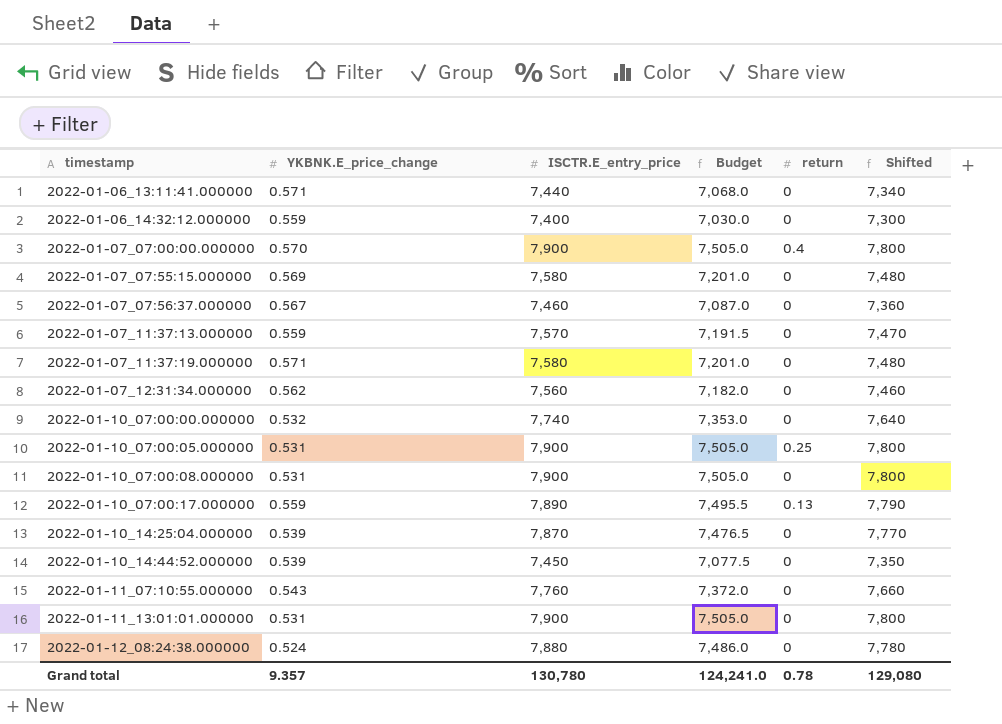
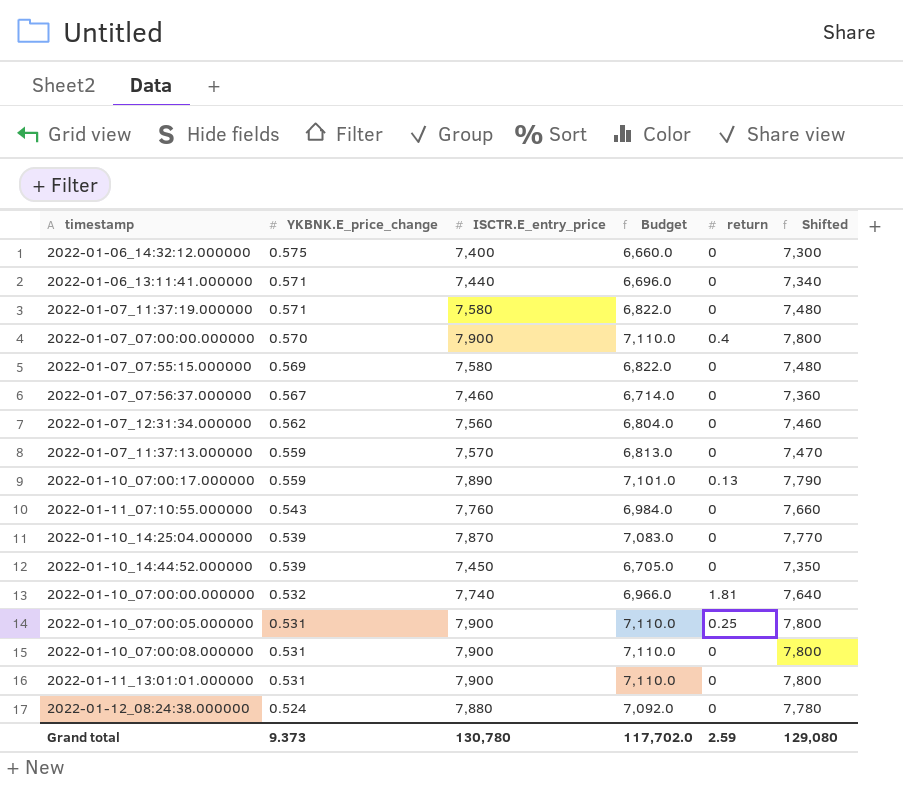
row order: timestamp ascending -> YKBNK.E_price_change descending
column Budget | formula: [ISCTR.E_entry_price] * 0.95 -> [ISCTR.E_entry_price] * 0.9
2022-01-06_14:32:12.000000 | YKBNK.E_price_change: 0.559 -> 0.575
2022-01-10_07:00:00.000000 | return: 0 -> 1.81
Grand total | YKBNK.E_price_change: 9.357 -> 9.373
Grand total | Budget: 124,241.0 -> 117,702.0
Grand total | return: 0.78 -> 2.59

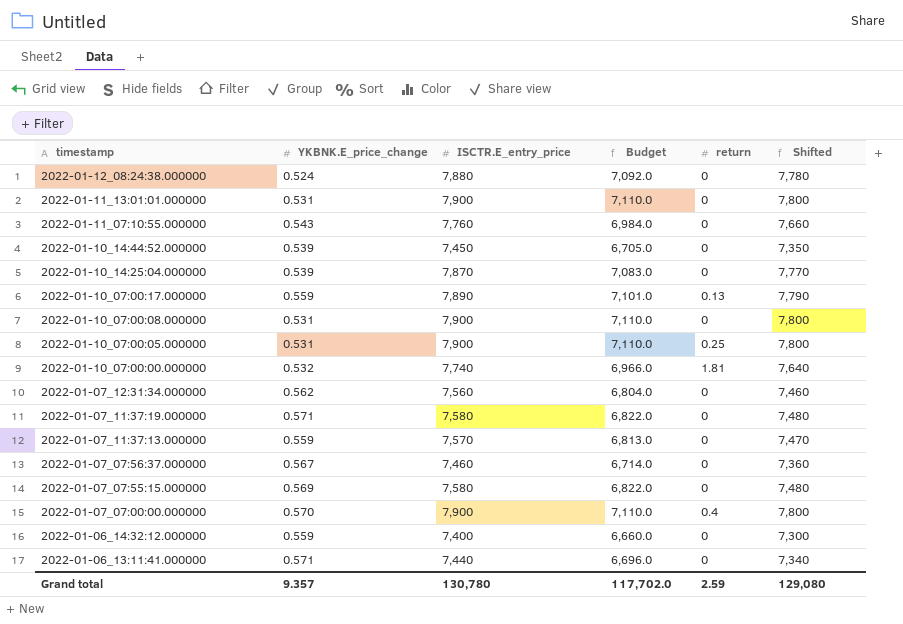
row order: YKBNK.E_price_change descending -> timestamp descending
2022-01-06_14:32:12.000000 | YKBNK.E_price_change: 0.575 -> 0.559
Grand total | YKBNK.E_price_change: 9.373 -> 9.357

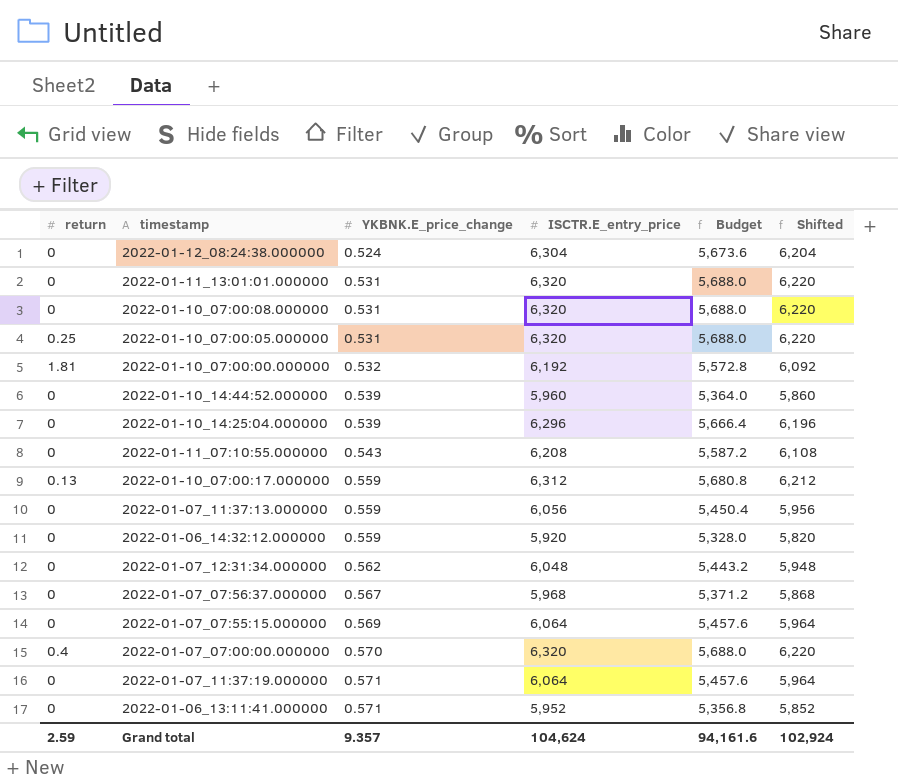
row order: timestamp descending -> YKBNK.E_price_change ascending
column return | position: 5 -> 1
2022-01-12_08:24:38.000000 | ISCTR.E_entry_price: 7,880 -> 6,304
2022-01-12_08:24:38.000000 | Budget: 7,092.0 -> 5,673.6
2022-01-12_08:24:38.000000 | Shifted: 7,780 -> 6,204
2022-01-11_13:01:01.000000 | ISCTR.E_entry_price: 7,900 -> 6,320
2022-01-11_13:01:01.000000 | Budget: 7,110.0 -> 5,688.0
2022-01-11_13:01:01.000000 | Shifted: 7,800 -> 6,220
2022-01-10_07:00:08.000000 | ISCTR.E_entry_price: 7,900 -> 6,320
2022-01-10_07:00:08.000000 | Budget: 7,110.0 -> 5,688.0
2022-01-10_07:00:08.000000 | Shifted: 7,800 -> 6,220
2022-01-10_07:00:05.000000 | ISCTR.E_entry_price: 7,900 -> 6,320
2022-01-10_07:00:05.000000 | Budget: 7,110.0 -> 5,688.0
2022-01-10_07:00:05.000000 | Shifted: 7,800 -> 6,220
2022-01-10_07:00:00.000000 | ISCTR.E_entry_price: 7,740 -> 6,192
2022-01-10_07:00:00.000000 | Budget: 6,966.0 -> 5,572.8
2022-01-10_07:00:00.000000 | Shifted: 7,640 -> 6,092
2022-01-10_14:44:52.000000 | ISCTR.E_entry_price: 7,450 -> 5,960
2022-01-10_14:44:52.000000 | Budget: 6,705.0 -> 5,364.0
2022-01-10_14:44:52.000000 | Shifted: 7,350 -> 5,860
2022-01-10_14:25:04.000000 | ISCTR.E_entry_price: 7,870 -> 6,296
2022-01-10_14:25:04.000000 | Budget: 7,083.0 -> 5,666.4
2022-01-10_14:25:04.000000 | Shifted: 7,770 -> 6,196
2022-01-11_07:10:55.000000 | ISCTR.E_entry_price: 7,760 -> 6,208
2022-01-11_07:10:55.000000 | Budget: 6,984.0 -> 5,587.2
2022-01-11_07:10:55.000000 | Shifted: 7,660 -> 6,108
2022-01-10_07:00:17.000000 | ISCTR.E_entry_price: 7,890 -> 6,312
2022-01-10_07:00:17.000000 | Budget: 7,101.0 -> 5,680.8
2022-01-10_07:00:17.000000 | Shifted: 7,790 -> 6,212
2022-01-07_11:37:13.000000 | ISCTR.E_entry_price: 7,570 -> 6,056
2022-01-07_11:37:13.000000 | Budget: 6,813.0 -> 5,450.4
2022-01-07_11:37:13.000000 | Shifted: 7,470 -> 5,956
2022-01-06_14:32:12.000000 | ISCTR.E_entry_price: 7,400 -> 5,920
2022-01-06_14:32:12.000000 | Budget: 6,660.0 -> 5,328.0
2022-01-06_14:32:12.000000 | Shifted: 7,300 -> 5,820
2022-01-07_12:31:34.000000 | ISCTR.E_entry_price: 7,560 -> 6,048
2022-01-07_12:31:34.000000 | Budget: 6,804.0 -> 5,443.2
2022-01-07_12:31:34.000000 | Shifted: 7,460 -> 5,948
2022-01-07_07:56:37.000000 | ISCTR.E_entry_price: 7,460 -> 5,968
2022-01-07_07:56:37.000000 | Budget: 6,714.0 -> 5,371.2
2022-01-07_07:56:37.000000 | Shifted: 7,360 -> 5,868
2022-01-07_07:55:15.000000 | ISCTR.E_entry_price: 7,580 -> 6,064
2022-01-07_07:55:15.000000 | Budget: 6,822.0 -> 5,457.6
2022-01-07_07:55:15.000000 | Shifted: 7,480 -> 5,964
2022-01-07_07:00:00.000000 | ISCTR.E_entry_price: 7,900 -> 6,320
2022-01-07_07:00:00.000000 | Budget: 7,110.0 -> 5,688.0
2022-01-07_07:00:00.000000 | Shifted: 7,800 -> 6,220
2022-01-07_11:37:19.000000 | ISCTR.E_entry_price: 7,580 -> 6,064
2022-01-07_11:37:19.000000 | Budget: 6,822.0 -> 5,457.6
2022-01-07_11:37:19.000000 | Shifted: 7,480 -> 5,964
2022-01-06_13:11:41.000000 | ISCTR.E_entry_price: 7,440 -> 5,952
2022-01-06_13:11:41.000000 | Budget: 6,696.0 -> 5,356.8
2022-01-06_13:11:41.000000 | Shifted: 7,340 -> 5,852
Grand total | ISCTR.E_entry_price: 130,780 -> 104,624
Grand total | Budget: 117,702.0 -> 94,161.6
Grand total | Shifted: 129,080 -> 102,924

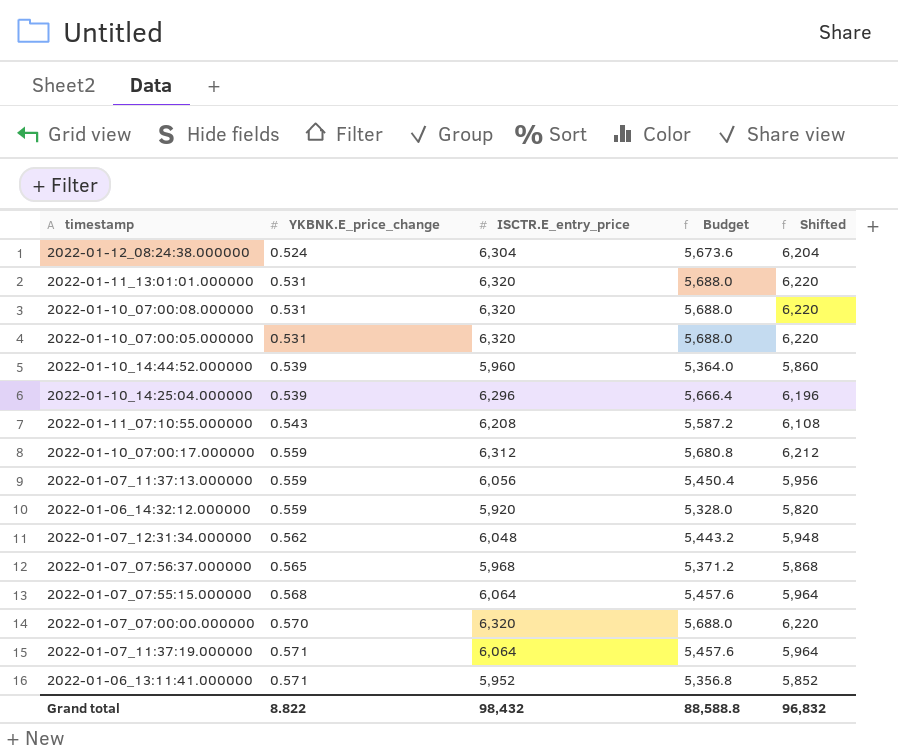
column return | position: 1 -> none
row 2022-01-10_07:00:00.000000: 1.81 | 0.532 | 6,192 | 5,572.8 | 6,092 -> none
2022-01-07_07:56:37.000000 | YKBNK.E_price_change: 0.567 -> 0.565
2022-01-07_07:55:15.000000 | YKBNK.E_price_change: 0.569 -> 0.568
Grand total | YKBNK.E_price_change: 9.357 -> 8.822
Grand total | ISCTR.E_entry_price: 104,624 -> 98,432
Grand total | Budget: 94,161.6 -> 88,588.8
Grand total | Shifted: 102,924 -> 96,832

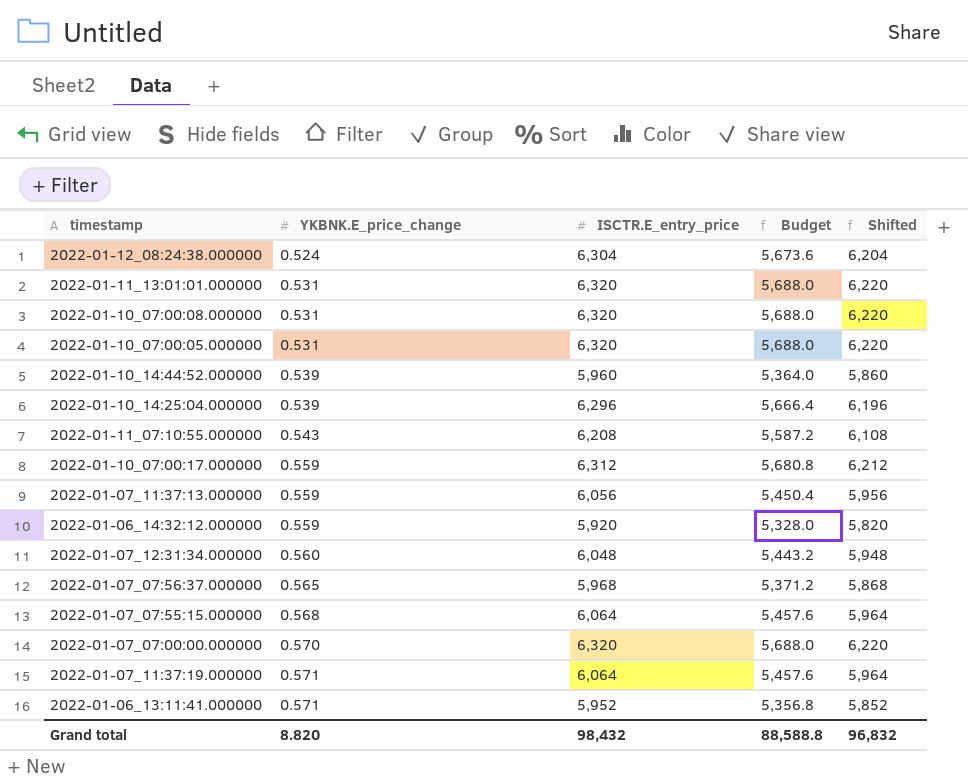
2022-01-07_12:31:34.000000 | YKBNK.E_price_change: 0.562 -> 0.560
Grand total | YKBNK.E_price_change: 8.822 -> 8.820

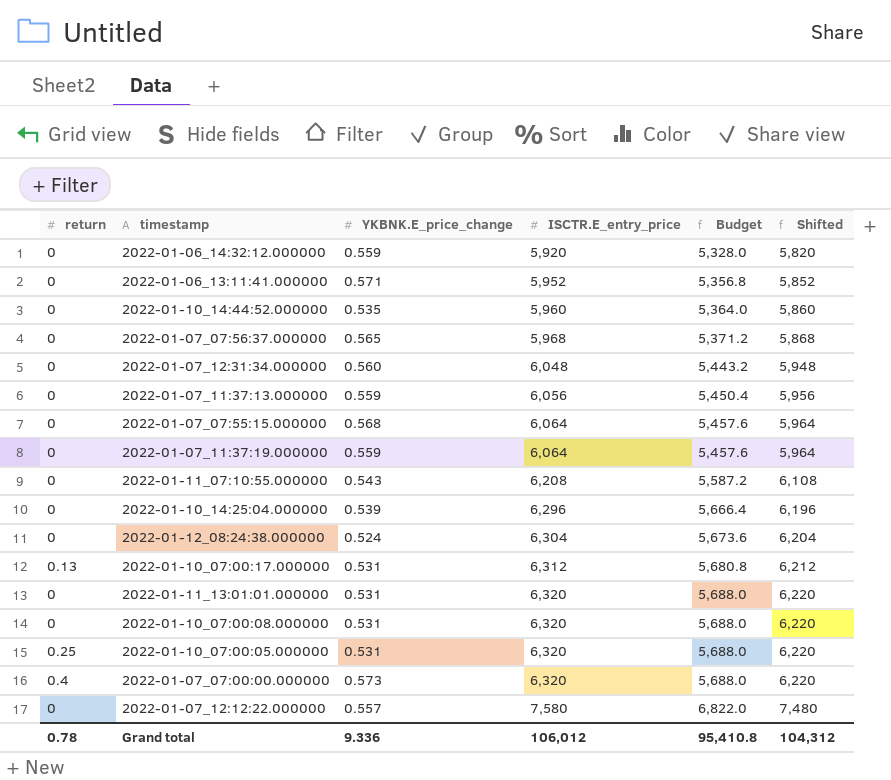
row order: YKBNK.E_price_change ascending -> ISCTR.E_entry_price ascending
column return | position: none -> 1
2022-01-10_14:44:52.000000 | YKBNK.E_price_change: 0.539 -> 0.535
2022-01-07_11:37:19.000000 | YKBNK.E_price_change: 0.571 -> 0.559
2022-01-10_07:00:17.000000 | YKBNK.E_price_change: 0.559 -> 0.531
2022-01-07_07:00:00.000000 | YKBNK.E_price_change: 0.570 -> 0.573
row 2022-01-07_12:12:22.000000: none -> 0 | 0.557 | 7,580 | 6,822.0 | 7,480
Grand total | YKBNK.E_price_change: 8.820 -> 9.336
Grand total | ISCTR.E_entry_price: 98,432 -> 106,012
Grand total | Budget: 88,588.8 -> 95,410.8
Grand total | Shifted: 96,832 -> 104,312

